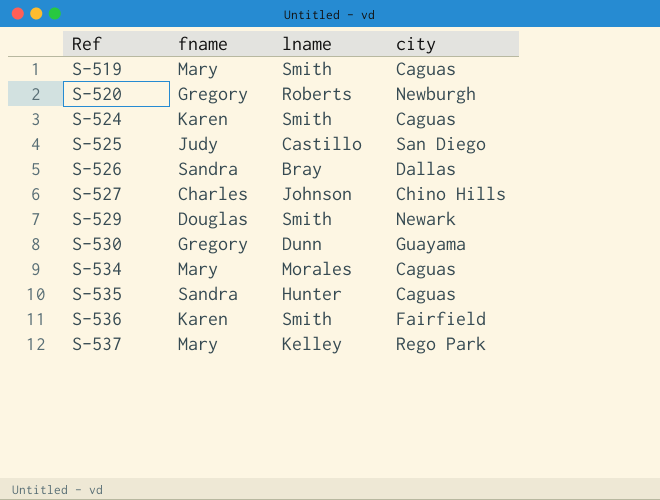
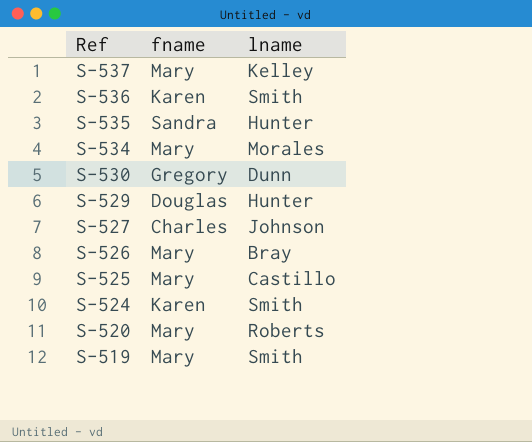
row order: Ref ascending -> Ref descending
column city | position: 4 -> none
S-529 | lname: Smith -> Hunter
S-526 | fname: Sandra -> Mary
S-525 | fname: Judy -> Mary
S-520 | fname: Gregory -> Mary

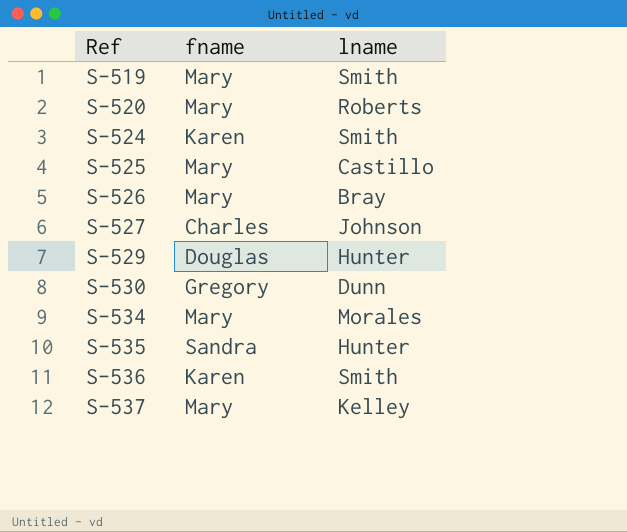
row order: Ref descending -> Ref ascending

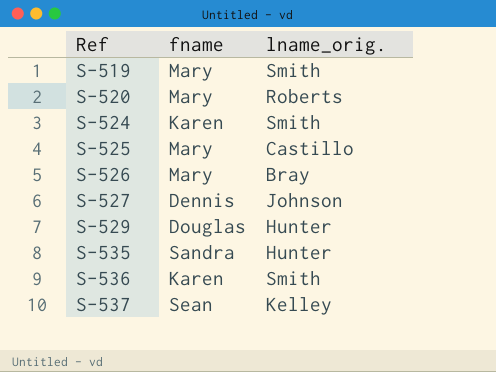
column name: lname -> lname_orig.
row S-530: Gregory | Dunn -> none
row S-534: Mary | Morales -> none
S-527 | fname: Charles -> Dennis
S-537 | fname: Mary -> Sean

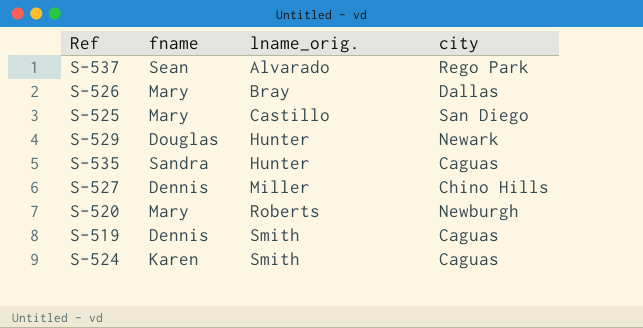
row order: Ref ascending -> lname_orig. ascending
column city | position: none -> 4
row S-536: Karen | Smith -> none
S-537 | lname_orig.: Kelley -> Alvarado
S-527 | lname_orig.: Johnson -> Miller
S-519 | fname: Mary -> Dennis

